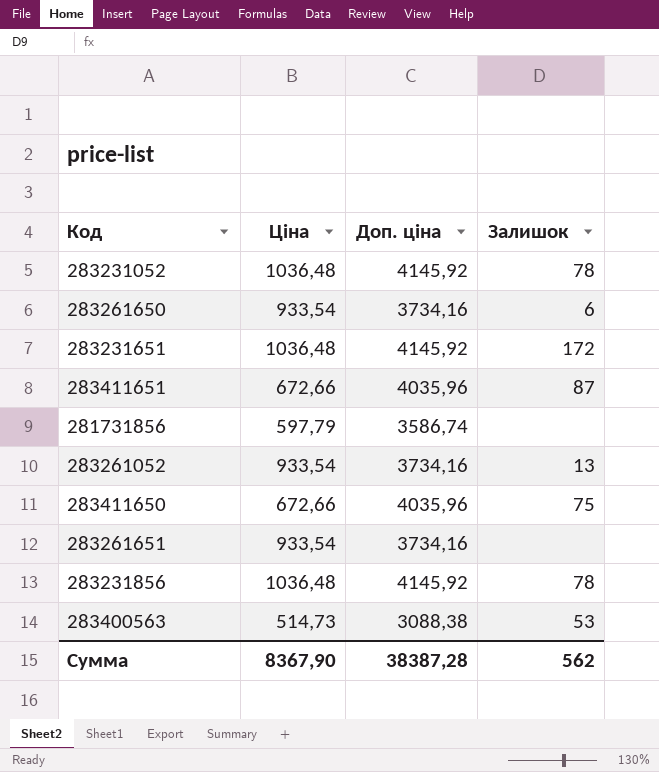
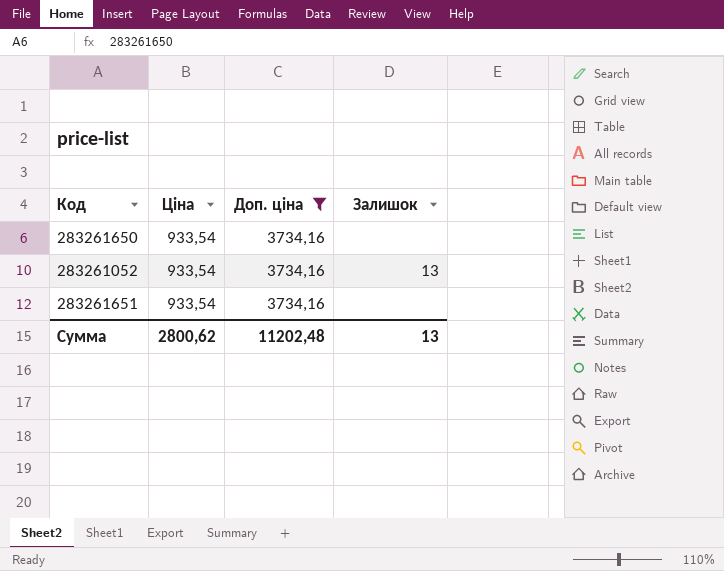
filter: none -> Доп. ціна = 3734,16
283261650 | Залишок: 6 -> none
Сумма | Ціна: 8367,90 -> 2800,62
Сумма | Доп. ціна: 38387,28 -> 11202,48
Сумма | Залишок: 562 -> 13

